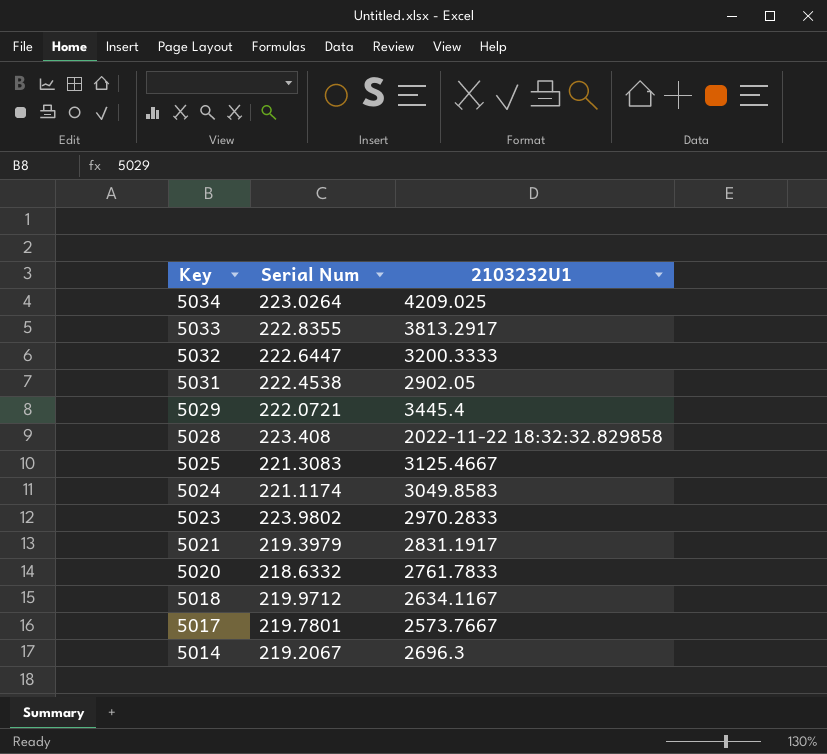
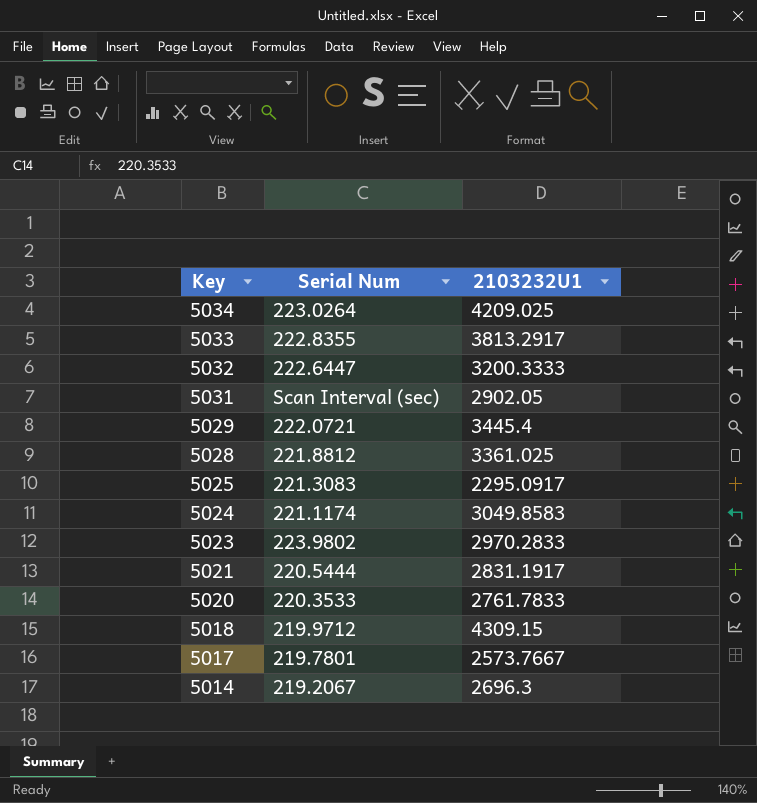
5031 | Serial Num: 222.4538 -> Scan Interval (sec)
5028 | Serial Num: 223.408 -> 221.8812
5028 | 2103232U1: 2022-11-22 18:32:32.829858 -> 3361.025
5025 | 2103232U1: 3125.4667 -> 2295.0917
5021 | Serial Num: 219.3979 -> 220.5444
5020 | Serial Num: 218.6332 -> 220.3533
5018 | 2103232U1: 2634.1167 -> 4309.15

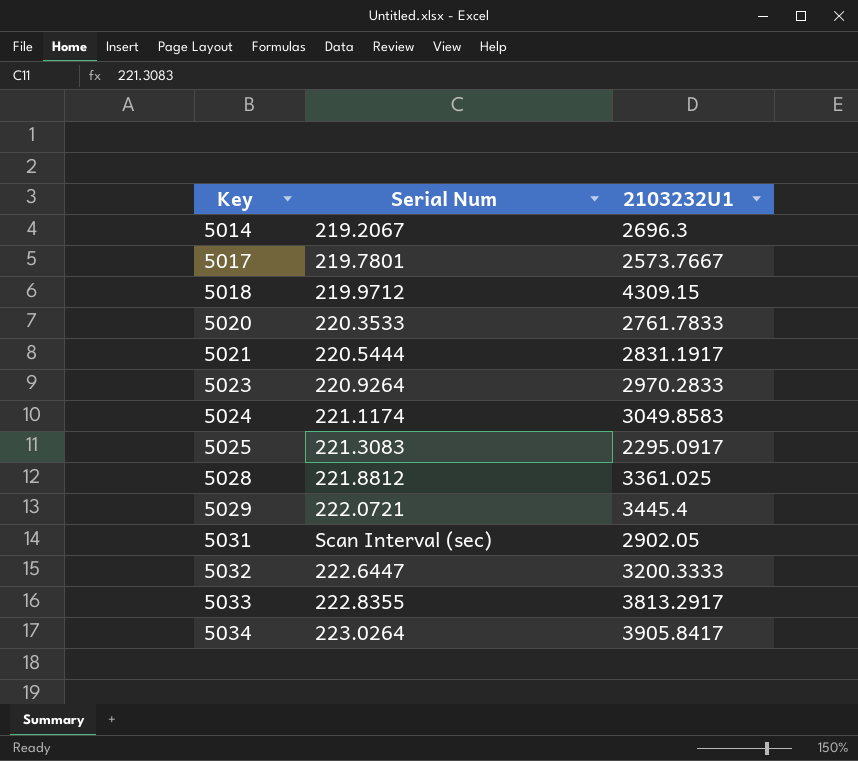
row order: Key descending -> Key ascending
5023 | Serial Num: 223.9802 -> 220.9264
5034 | 2103232U1: 4209.025 -> 3905.8417

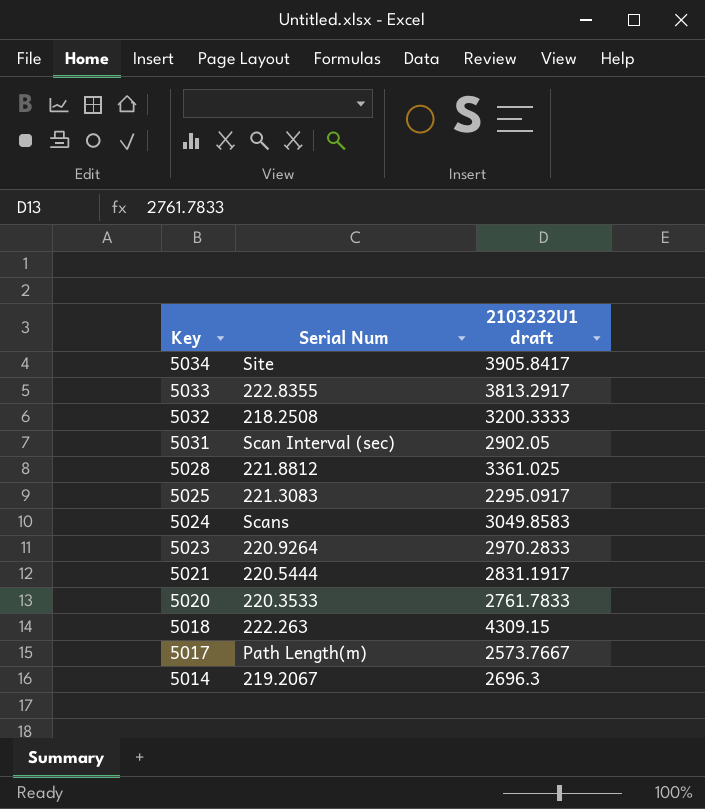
row order: Key ascending -> Key descending
column name: 2103232U1 -> 2103232U1 draft
row 5029: 222.0721 | 3445.4 -> none
5034 | Serial Num: 223.0264 -> Site
5032 | Serial Num: 222.6447 -> 218.2508
5024 | Serial Num: 221.1174 -> Scans
5018 | Serial Num: 219.9712 -> 222.263
5017 | Serial Num: 219.7801 -> Path Length(m)

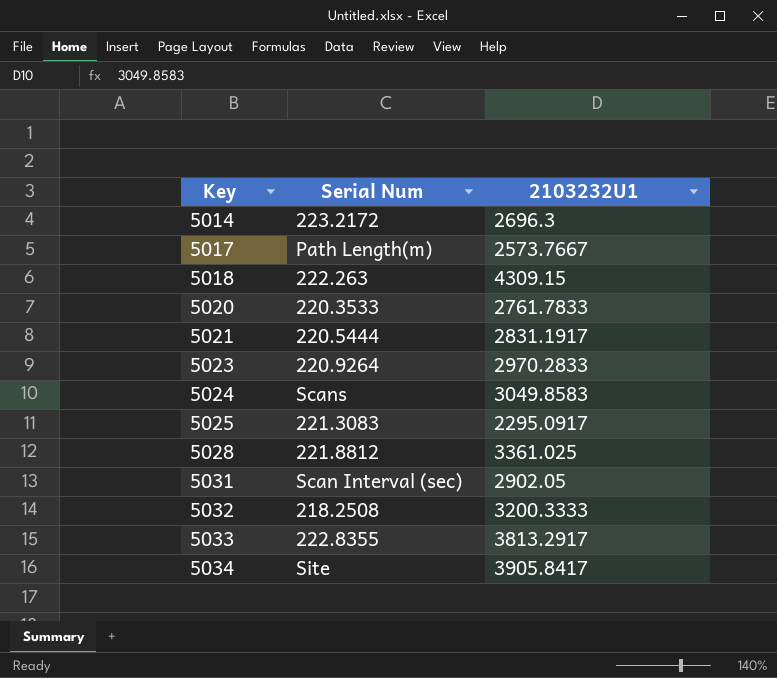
row order: Key descending -> Key ascending
column name: 2103232U1 draft -> 2103232U1
5014 | Serial Num: 219.2067 -> 223.2172

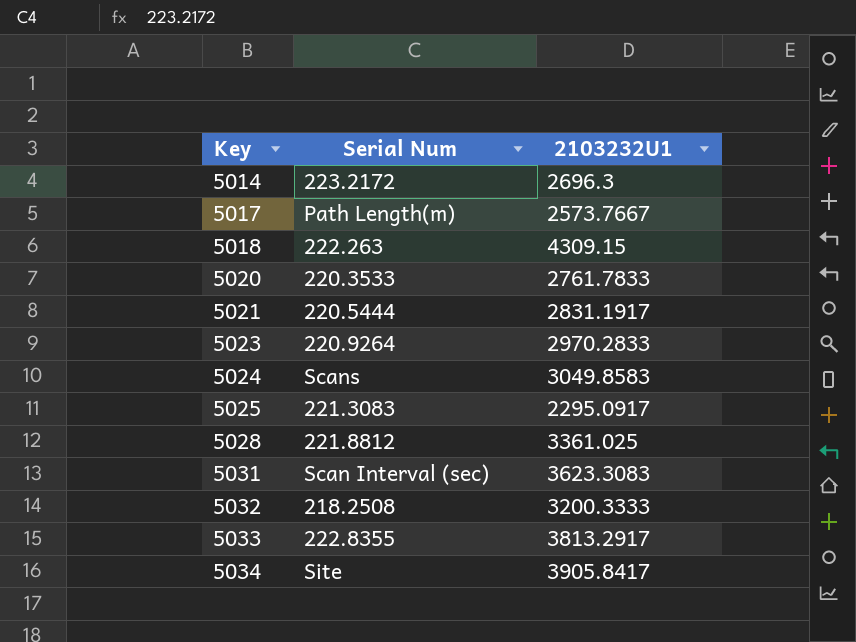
5031 | 2103232U1: 2902.05 -> 3623.3083

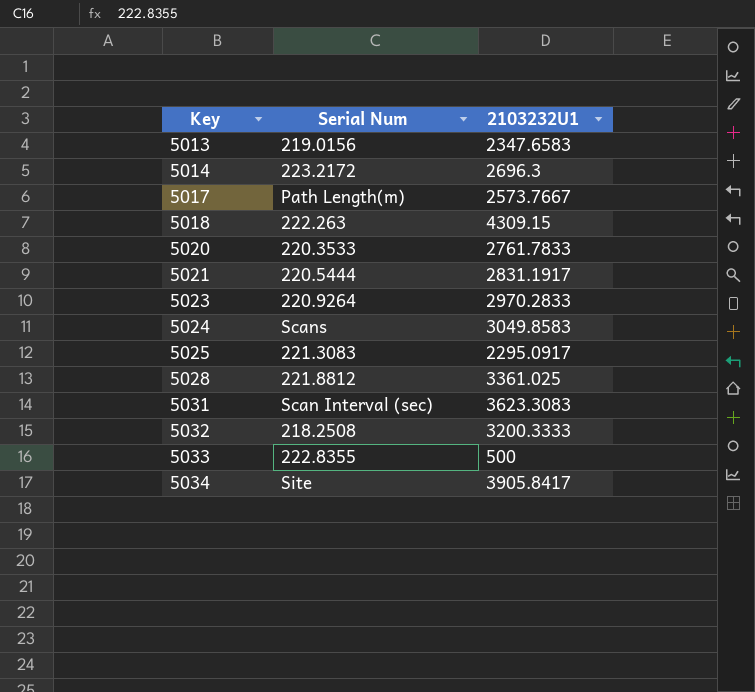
row 5013: none -> 219.0156 | 2347.6583
5033 | 2103232U1: 3813.2917 -> 500

